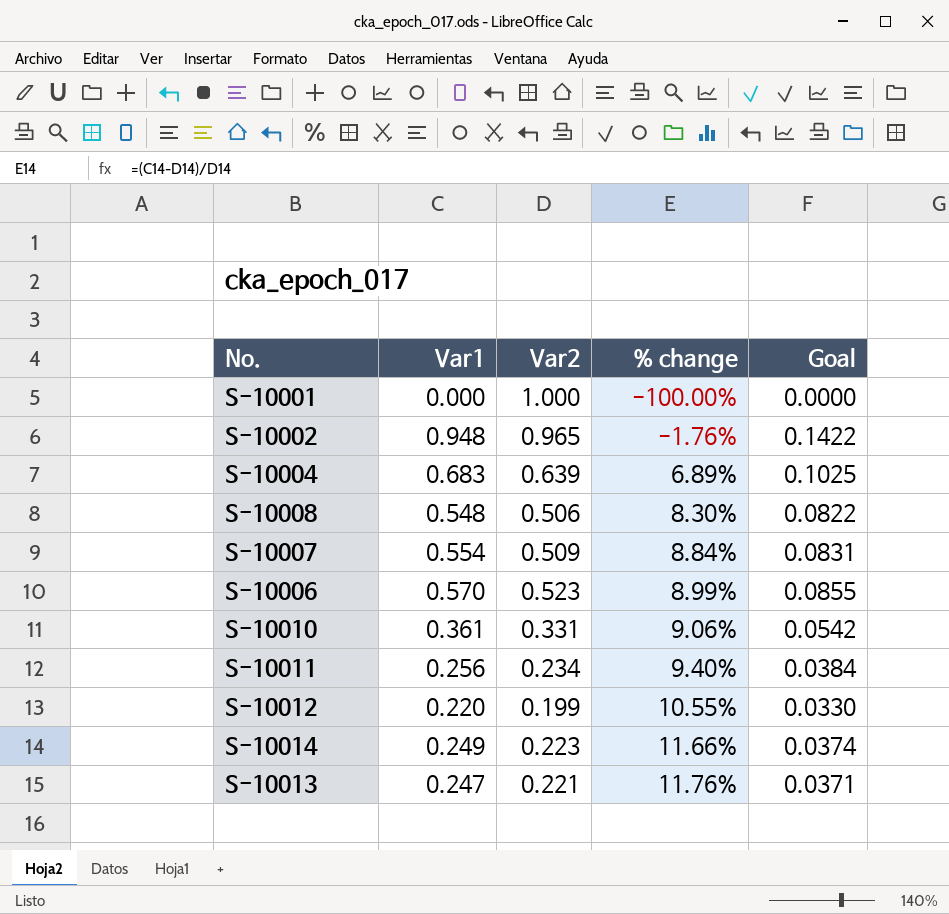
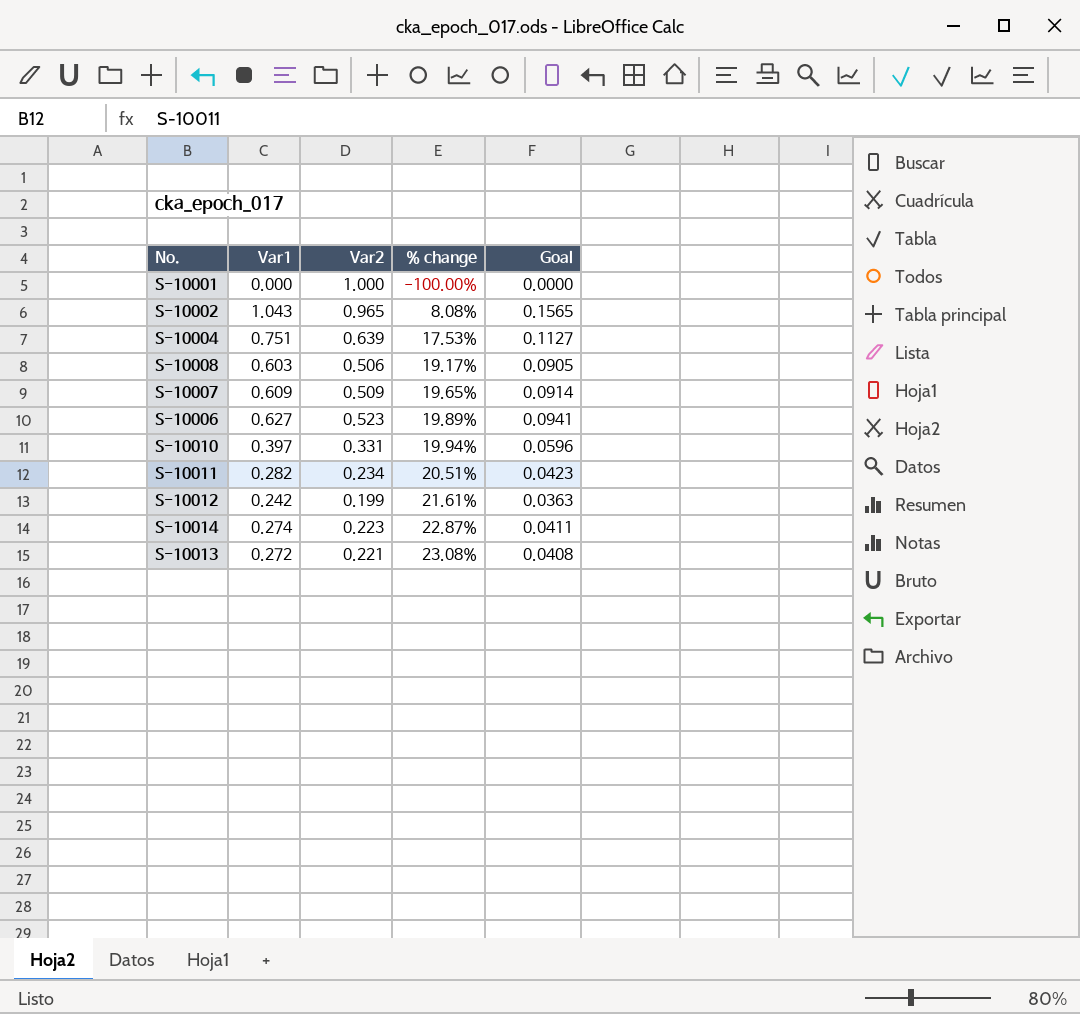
S-10002 | Var1: 0.948 -> 1.043
S-10002 | % change: -1.76% -> 8.08%
S-10002 | Goal: 0.1422 -> 0.1565
S-10004 | Var1: 0.683 -> 0.751
S-10004 | % change: 6.89% -> 17.53%
S-10004 | Goal: 0.1025 -> 0.1127
S-10008 | Var1: 0.548 -> 0.603
S-10008 | % change: 8.30% -> 19.17%
S-10008 | Goal: 0.0822 -> 0.0905
S-10007 | Var1: 0.554 -> 0.609
S-10007 | % change: 8.84% -> 19.65%
S-10007 | Goal: 0.0831 -> 0.0914
S-10006 | Var1: 0.570 -> 0.627
S-10006 | % change: 8.99% -> 19.89%
S-10006 | Goal: 0.0855 -> 0.0941
S-10010 | Var1: 0.361 -> 0.397
S-10010 | % change: 9.06% -> 19.94%
S-10010 | Goal: 0.0542 -> 0.0596
S-10011 | Var1: 0.256 -> 0.282
S-10011 | % change: 9.40% -> 20.51%
S-10011 | Goal: 0.0384 -> 0.0423
S-10012 | Var1: 0.220 -> 0.242
S-10012 | % change: 10.55% -> 21.61%
S-10012 | Goal: 0.0330 -> 0.0363
S-10014 | Var1: 0.249 -> 0.274
S-10014 | % change: 11.66% -> 22.87%
S-10014 | Goal: 0.0374 -> 0.0411
S-10013 | Var1: 0.247 -> 0.272
S-10013 | % change: 11.76% -> 23.08%
S-10013 | Goal: 0.0371 -> 0.0408

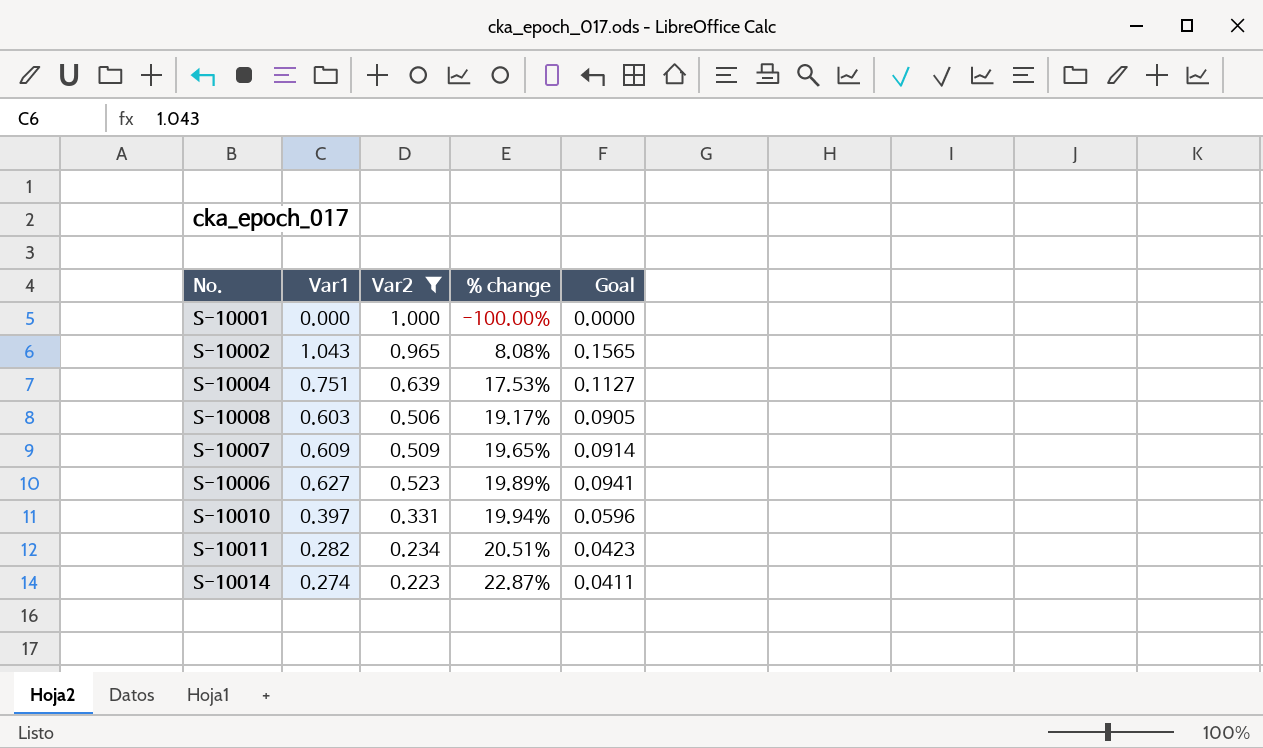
filter: none -> Var2 >= 0.223

